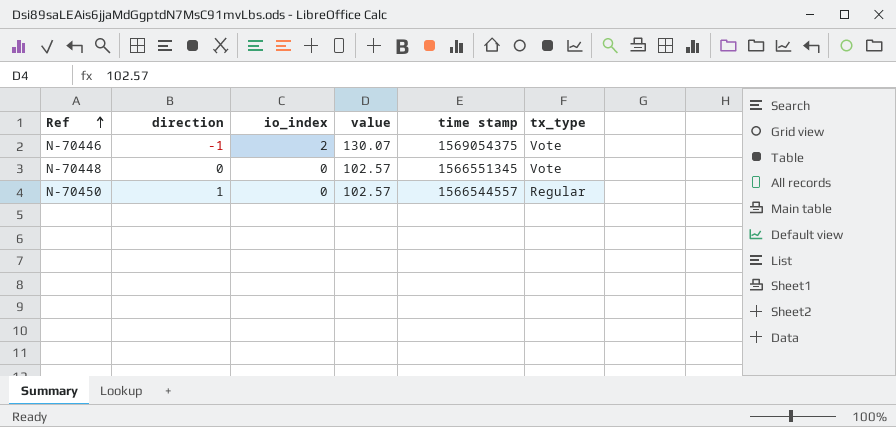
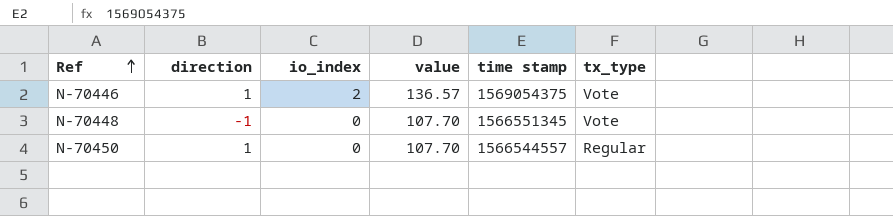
N-70446 | direction: -1 -> 1
N-70446 | value: 130.07 -> 136.57
N-70448 | direction: 0 -> -1
N-70448 | value: 102.57 -> 107.70
N-70450 | value: 102.57 -> 107.70

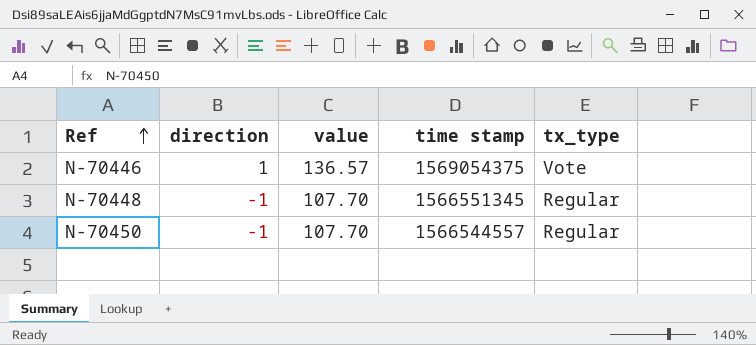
column io_index | position: 3 -> none
N-70448 | tx_type: Vote -> Regular
N-70450 | direction: 1 -> -1

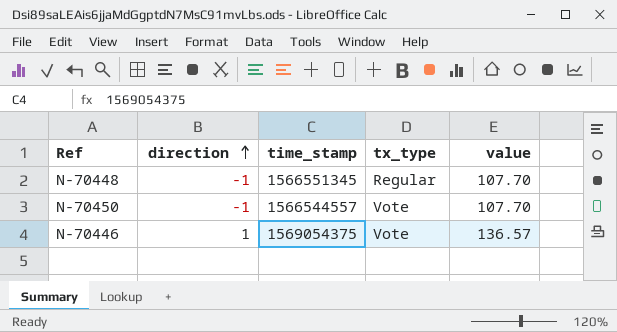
row order: Ref ascending -> direction ascending
column name: time stamp -> time_stamp
column value | position: 3 -> 5
N-70450 | tx_type: Regular -> Vote

